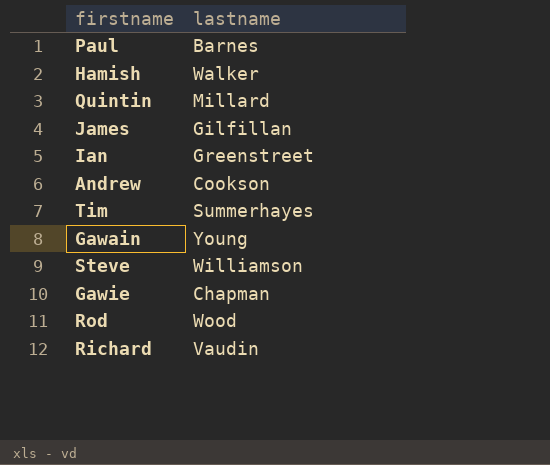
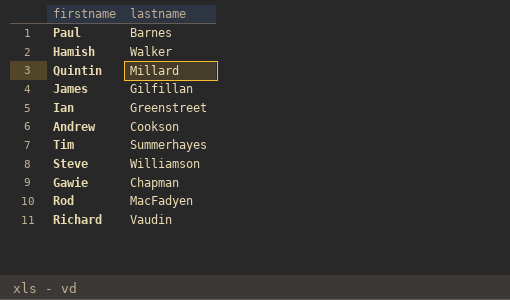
row Gawain: Young -> none
Rod | lastname: Wood -> MacFadyen

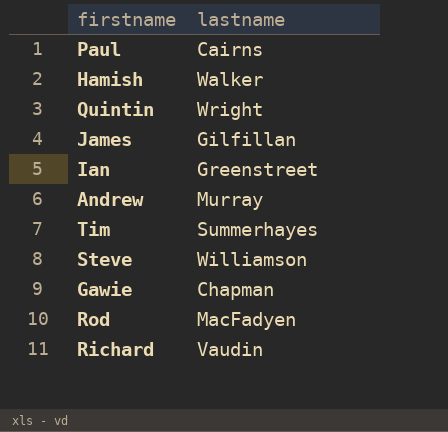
Paul | lastname: Barnes -> Cairns
Quintin | lastname: Millard -> Wright
Andrew | lastname: Cookson -> Murray

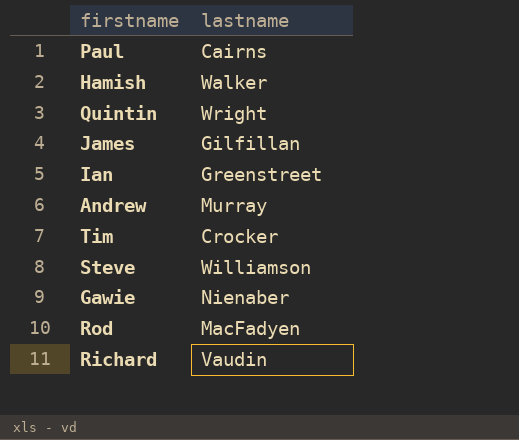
Tim | lastname: Summerhayes -> Crocker
Gawie | lastname: Chapman -> Nienaber

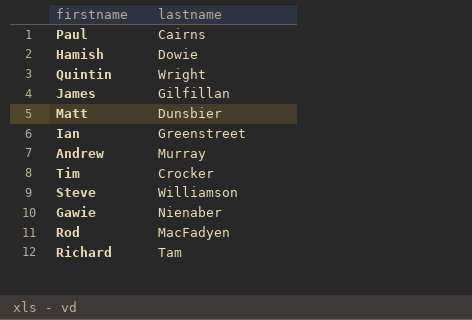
Hamish | lastname: Walker -> Dowie
row Matt: none -> Dunsbier
Richard | lastname: Vaudin -> Tam

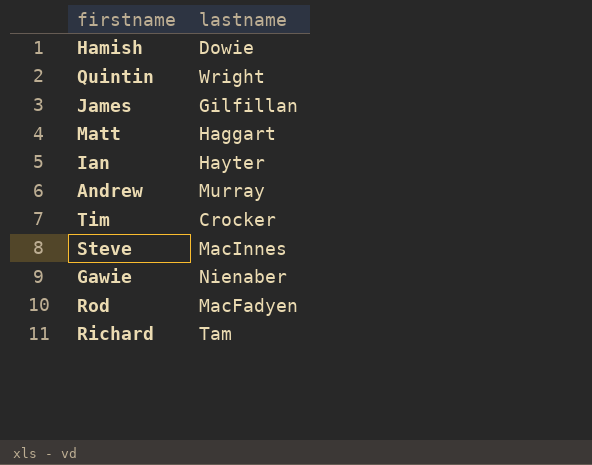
row Paul: Cairns -> none
Matt | lastname: Dunsbier -> Haggart
Ian | lastname: Greenstreet -> Hayter
Steve | lastname: Williamson -> MacInnes

